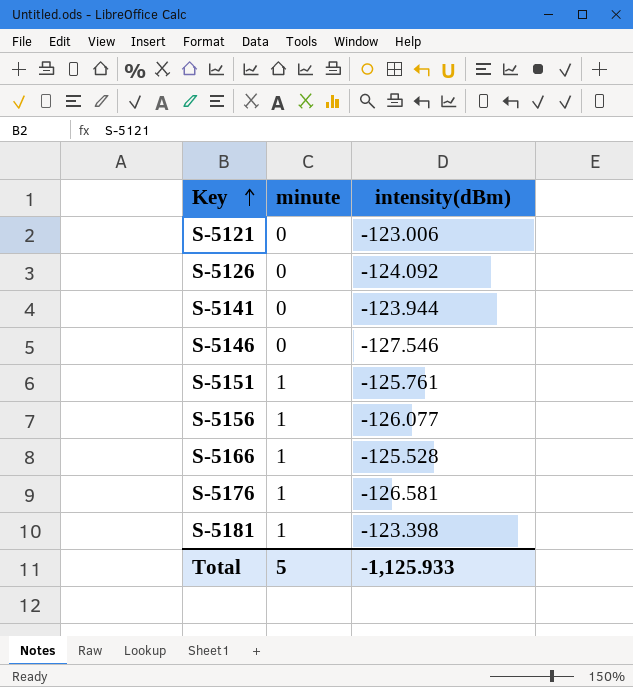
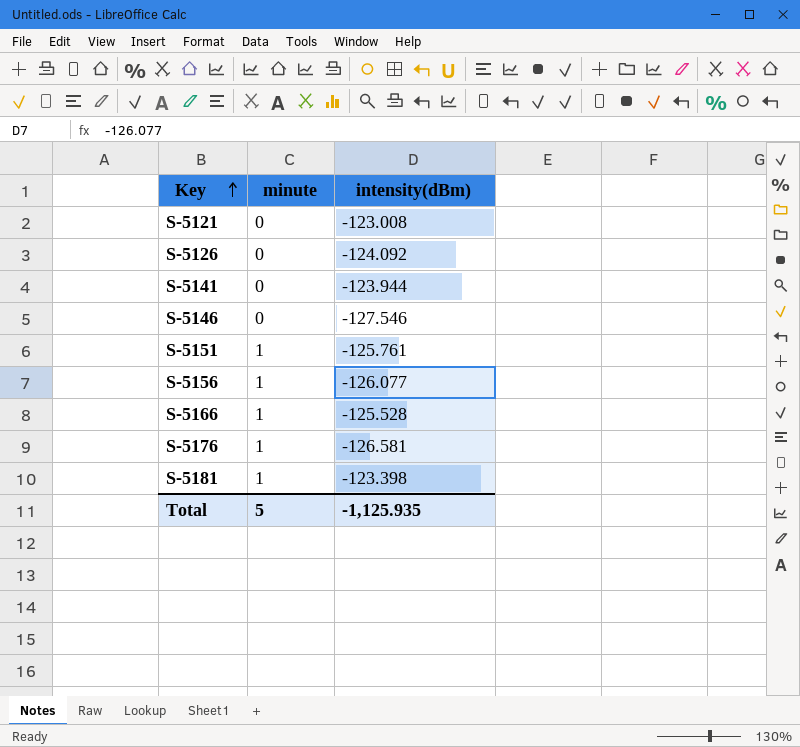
S-5121 | intensity(dBm): -123.006 -> -123.008
Total | intensity(dBm): -1,125.933 -> -1,125.935

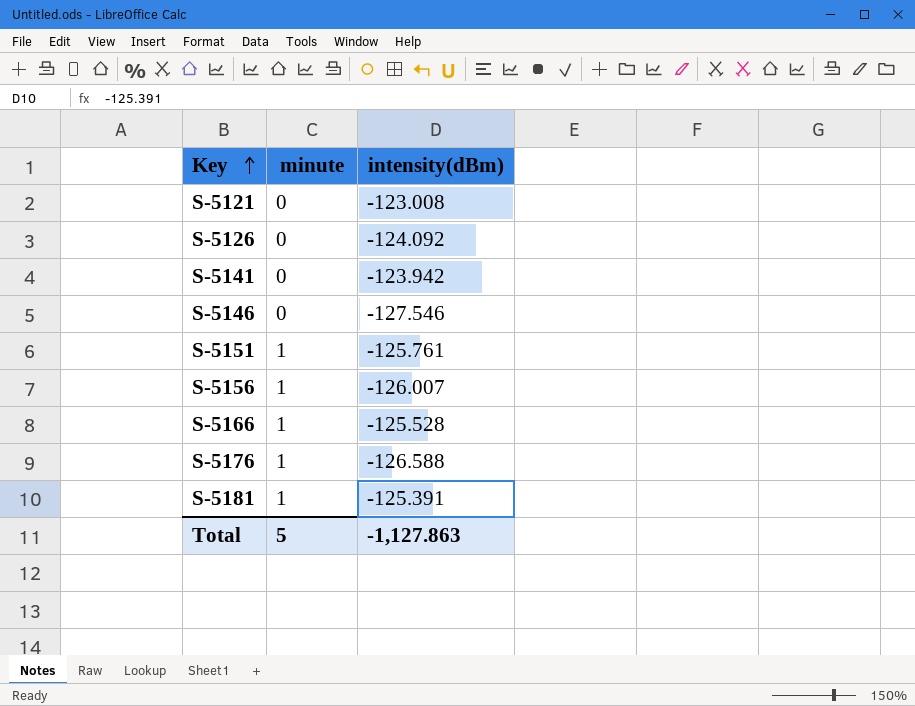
S-5141 | intensity(dBm): -123.944 -> -123.942
S-5156 | intensity(dBm): -126.077 -> -126.007
S-5176 | intensity(dBm): -126.581 -> -126.588
S-5181 | intensity(dBm): -123.398 -> -125.391
Total | intensity(dBm): -1,125.935 -> -1,127.863

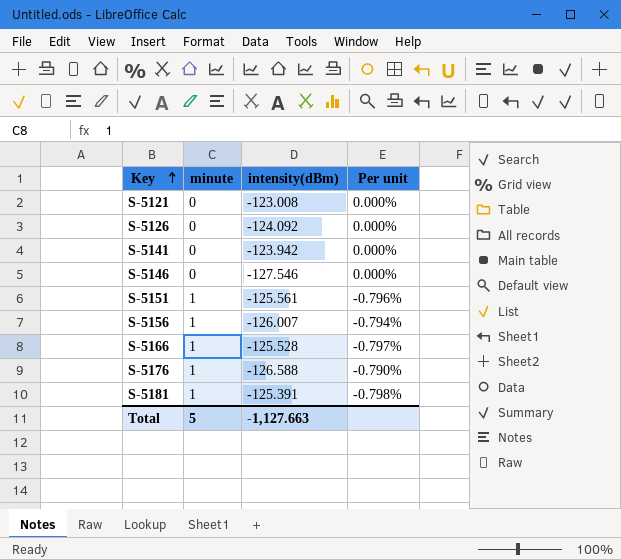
column Per unit | formula: none -> [minute] / [intensity(dBm)]
S-5151 | intensity(dBm): -125.761 -> -125.561
Total | intensity(dBm): -1,127.863 -> -1,127.663

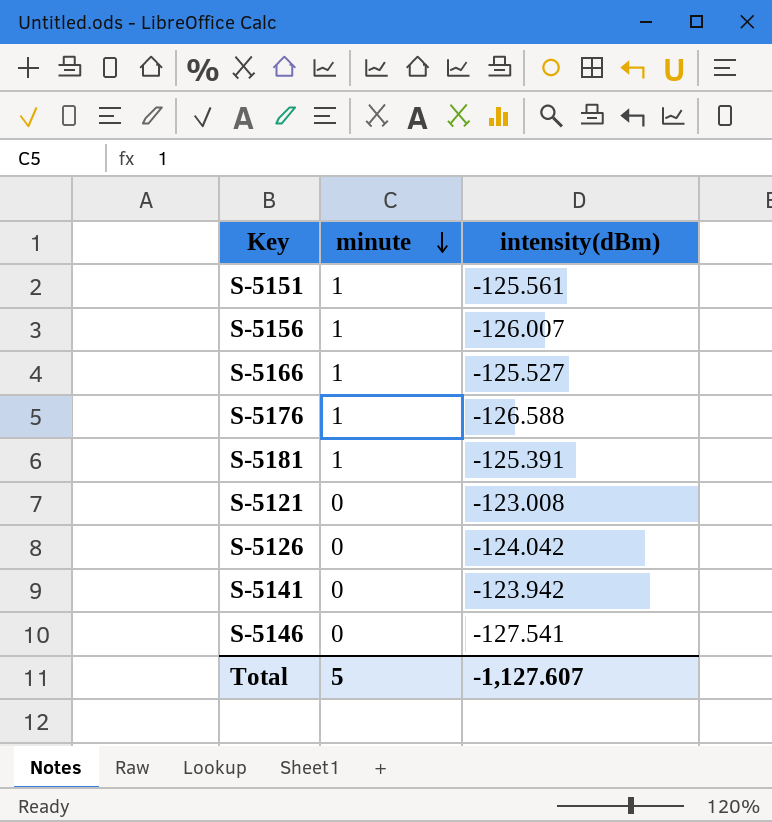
row order: Key ascending -> minute descending
column Per unit | formula: [minute] / [intensity(dBm)] -> none
S-5166 | intensity(dBm): -125.528 -> -125.527
S-5126 | intensity(dBm): -124.092 -> -124.042
S-5146 | intensity(dBm): -127.546 -> -127.541
Total | intensity(dBm): -1,127.663 -> -1,127.607

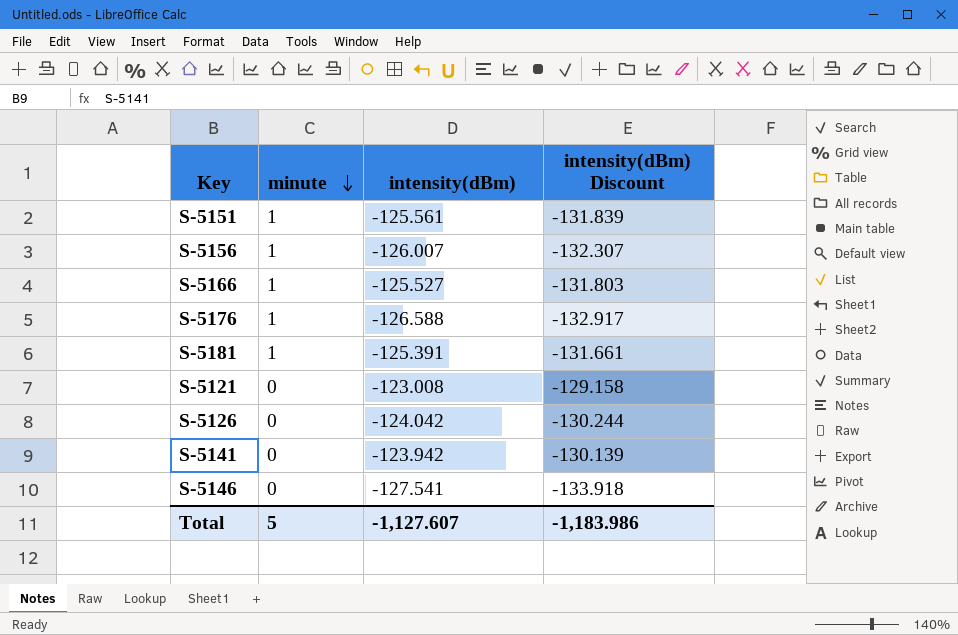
column intensity(dBm) Discount | formula: none -> [intensity(dBm)] * 1.05

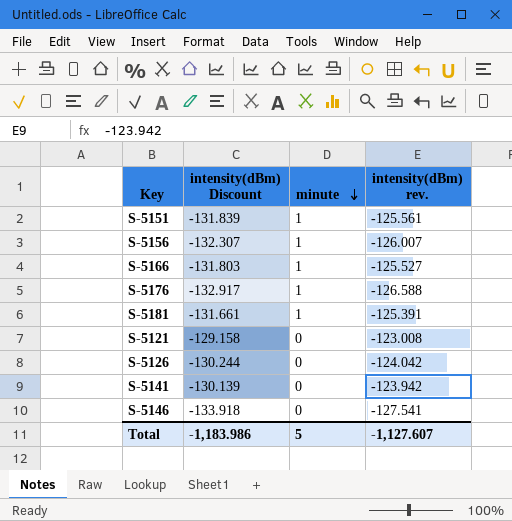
column intensity(dBm) Discount | position: 4 -> 2
column name: intensity(dBm) -> intensity(dBm) rev.

